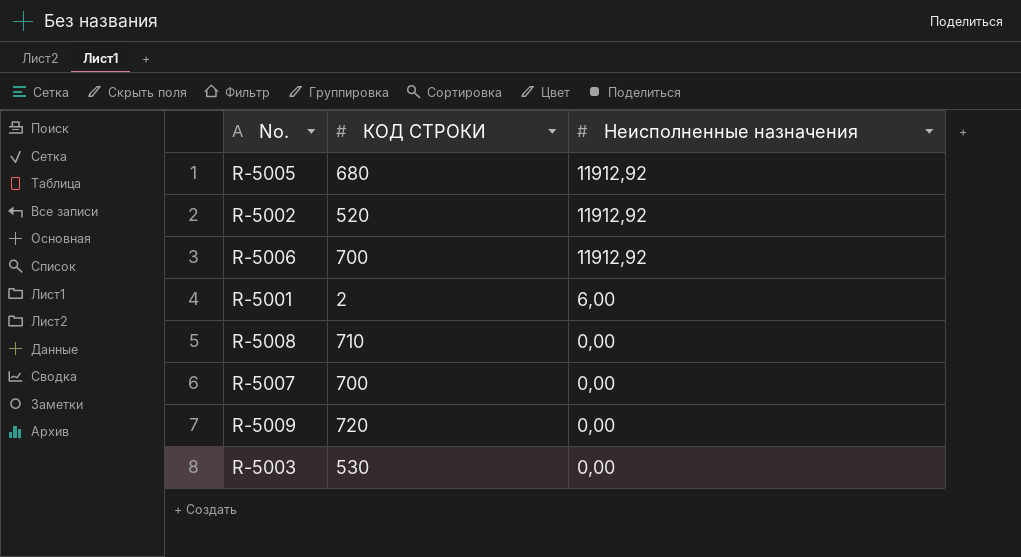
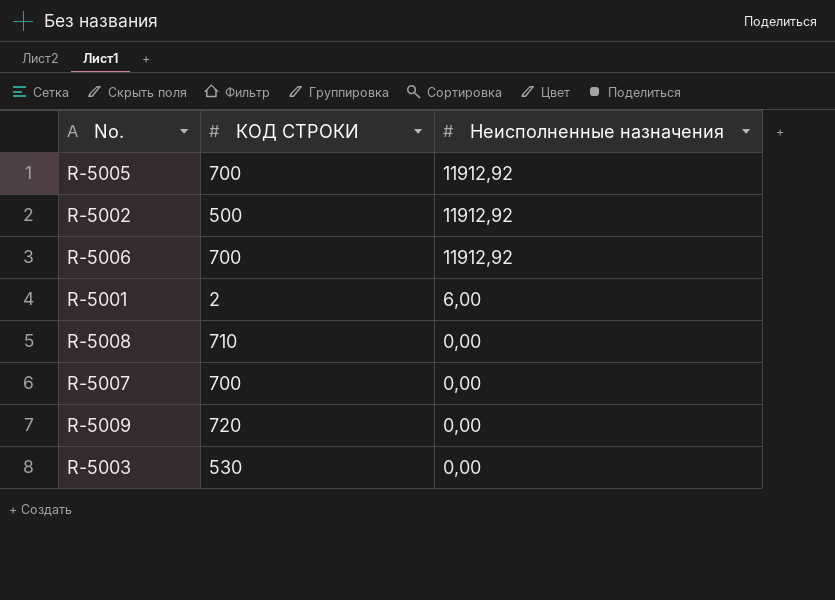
R-5005 | КОД СТРОКИ: 680 -> 700
R-5002 | КОД СТРОКИ: 520 -> 500

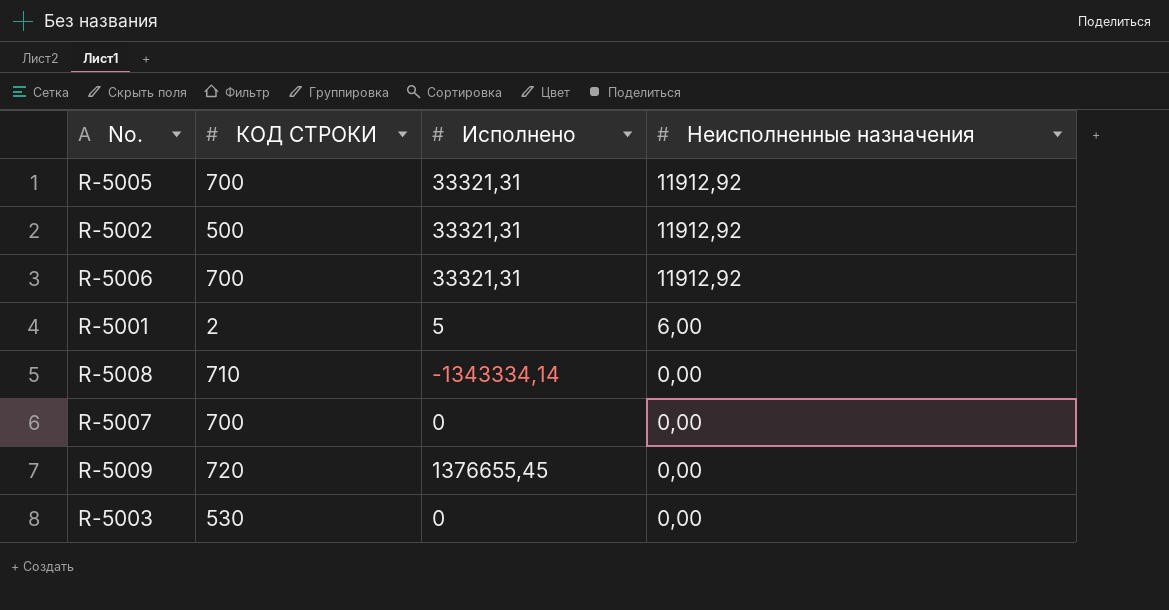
column Исполнено | position: none -> 3

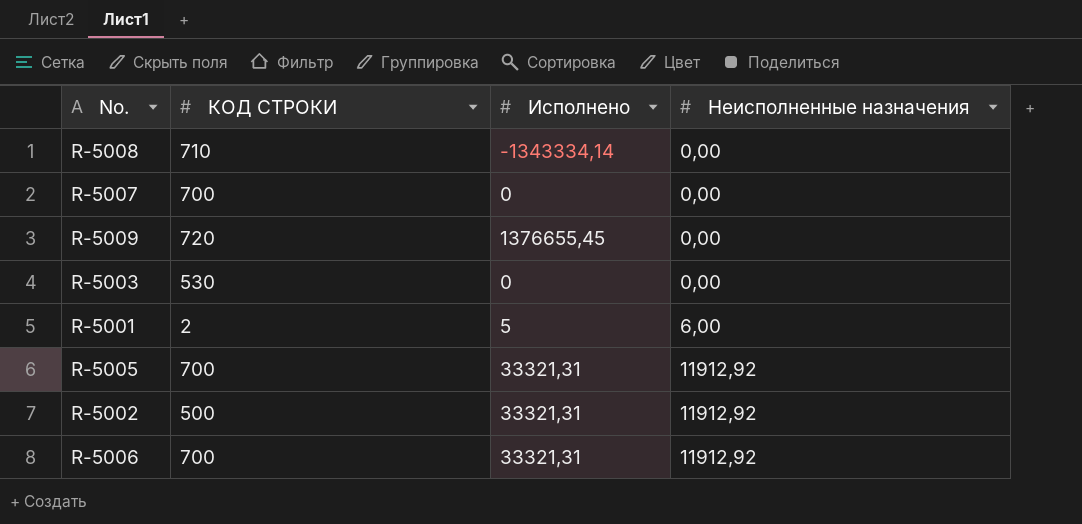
row order: Неисполненные назначения descending -> Неисполненные назначения ascending

